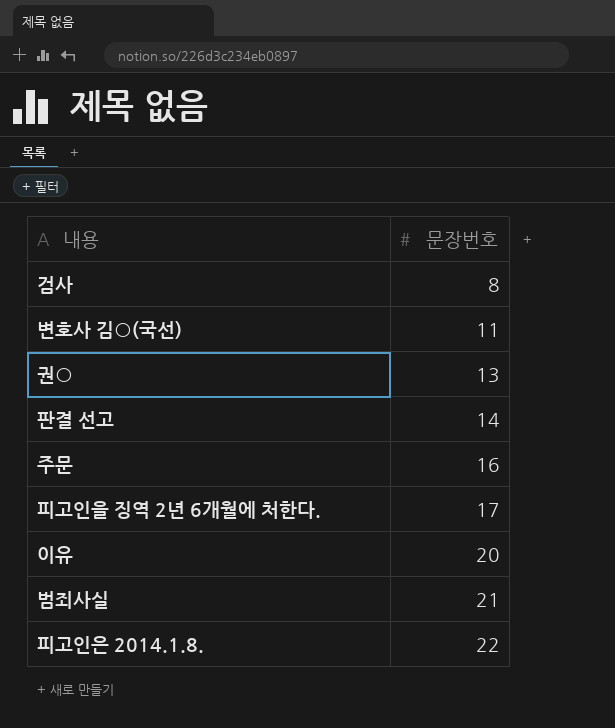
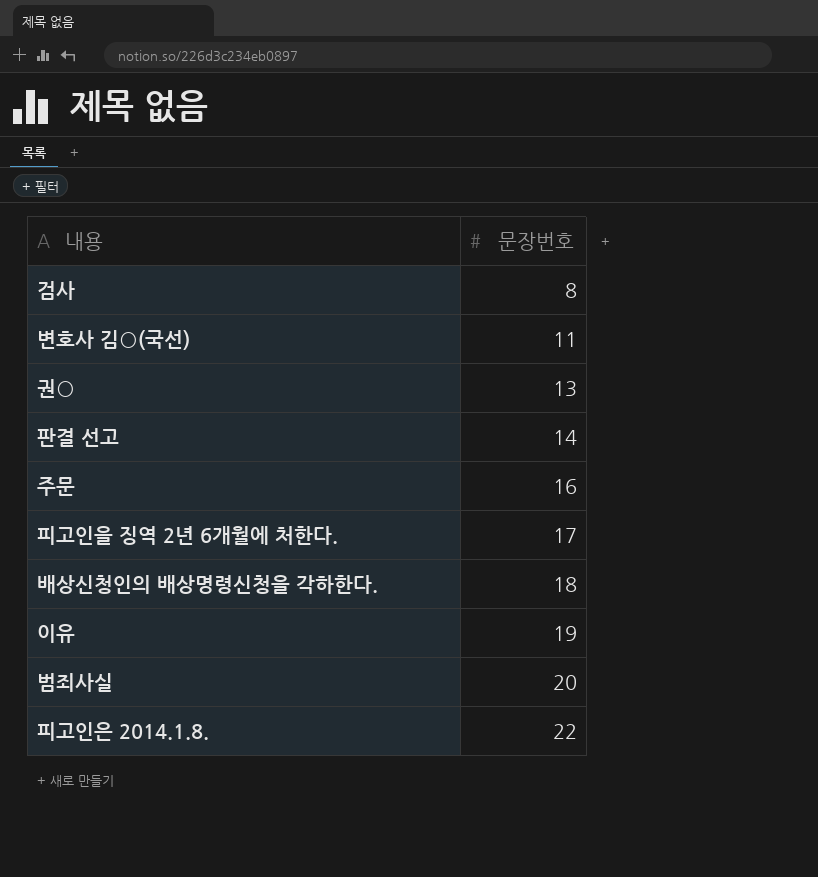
row 배상신청인의 배상명령신청을 각하한다.: none -> 18
이유 | 문장번호: 20 -> 19
범죄사실 | 문장번호: 21 -> 20

